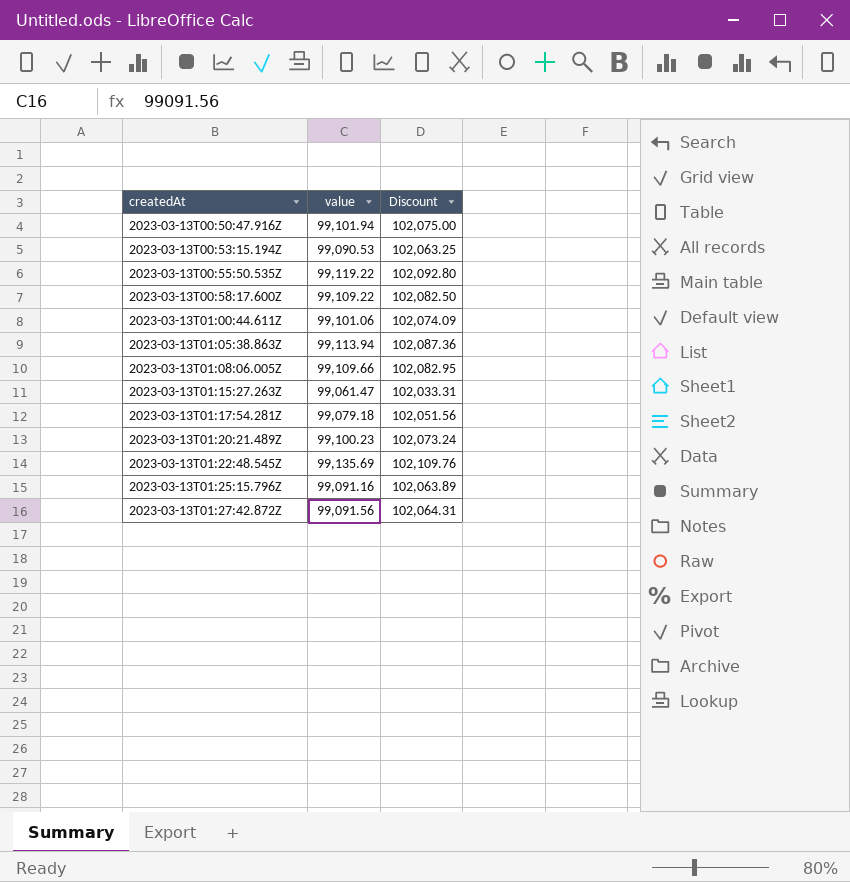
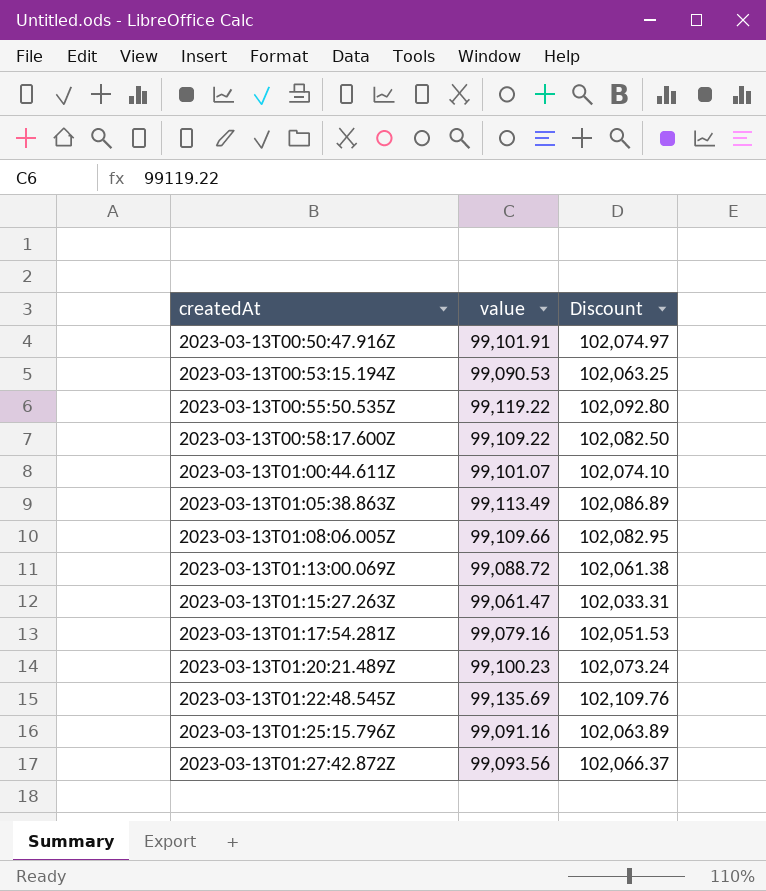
2023-03-13T00:50:47.916Z | value: 99,101.94 -> 99,101.91
2023-03-13T00:50:47.916Z | Discount: 102,075.00 -> 102,074.97
2023-03-13T01:00:44.611Z | value: 99,101.06 -> 99,101.07
2023-03-13T01:00:44.611Z | Discount: 102,074.09 -> 102,074.10
2023-03-13T01:05:38.863Z | value: 99,113.94 -> 99,113.49
2023-03-13T01:05:38.863Z | Discount: 102,087.36 -> 102,086.89
row 2023-03-13T01:13:00.069Z: none -> 99,088.72 | 102,061.38
2023-03-13T01:17:54.281Z | value: 99,079.18 -> 99,079.16
2023-03-13T01:17:54.281Z | Discount: 102,051.56 -> 102,051.53
2023-03-13T01:27:42.872Z | value: 99,091.56 -> 99,093.56
2023-03-13T01:27:42.872Z | Discount: 102,064.31 -> 102,066.37

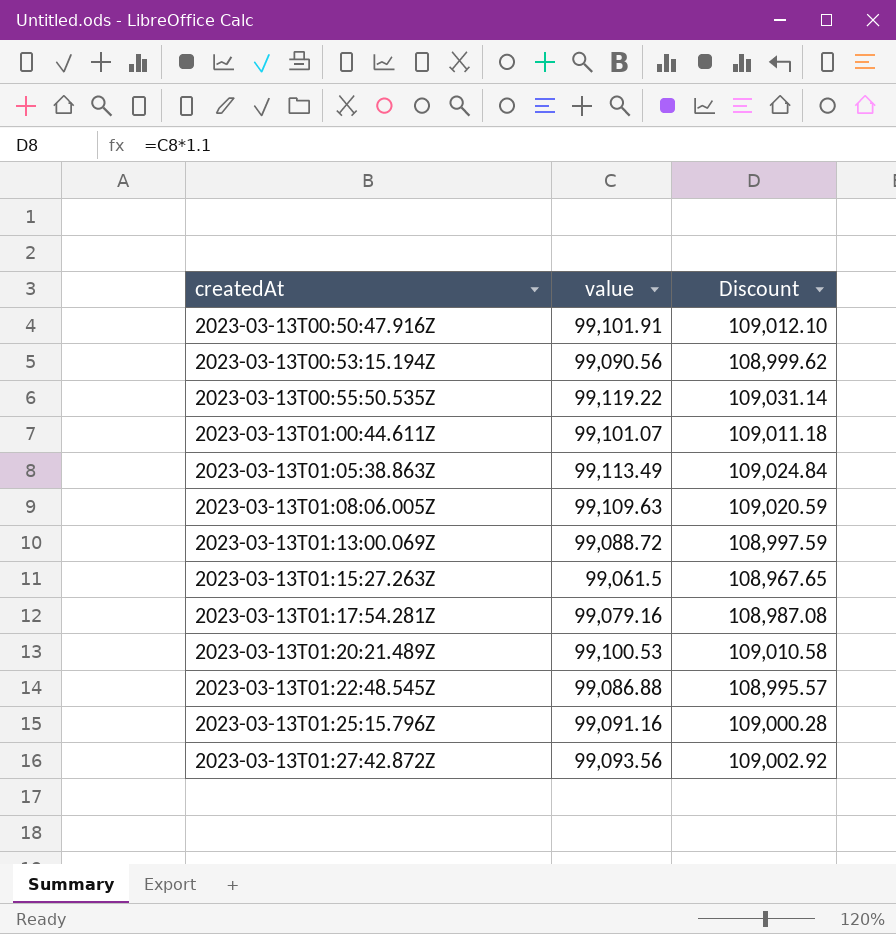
column Discount | formula: [value] * 1.03 -> [value] * 1.1
row 2023-03-13T00:58:17.600Z: 99,109.22 | 102,082.50 -> none
2023-03-13T00:53:15.194Z | value: 99,090.53 -> 99,090.56
2023-03-13T01:08:06.005Z | value: 99,109.66 -> 99,109.63
2023-03-13T01:15:27.263Z | value: 99,061.47 -> 99,061.5
2023-03-13T01:20:21.489Z | value: 99,100.23 -> 99,100.53
2023-03-13T01:22:48.545Z | value: 99,135.69 -> 99,086.88

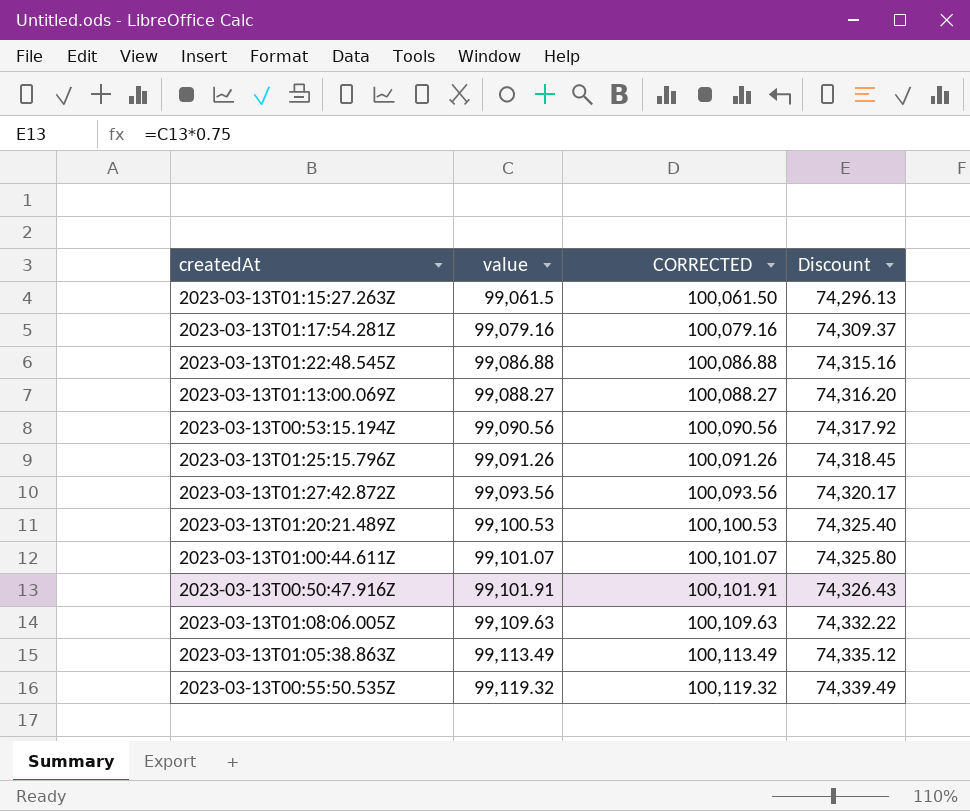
row order: createdAt ascending -> value ascending
column CORRECTED | formula: none -> [value] + 1000
column Discount | formula: [value] * 1.1 -> [value] * 0.75
2023-03-13T01:13:00.069Z | value: 99,088.72 -> 99,088.27
2023-03-13T01:25:15.796Z | value: 99,091.16 -> 99,091.26
2023-03-13T00:55:50.535Z | value: 99,119.22 -> 99,119.32

